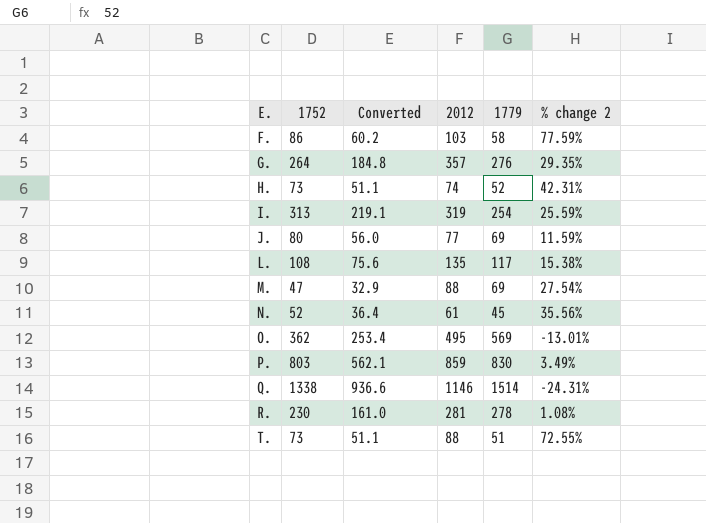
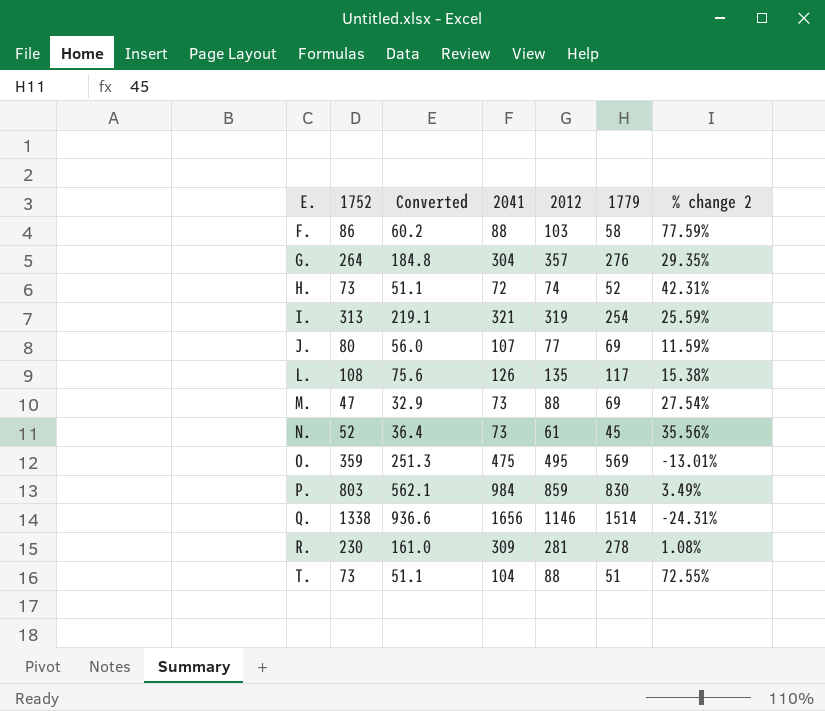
column 2041 | position: none -> 4
O. | 1752: 362 -> 359
O. | Converted: 253.4 -> 251.3

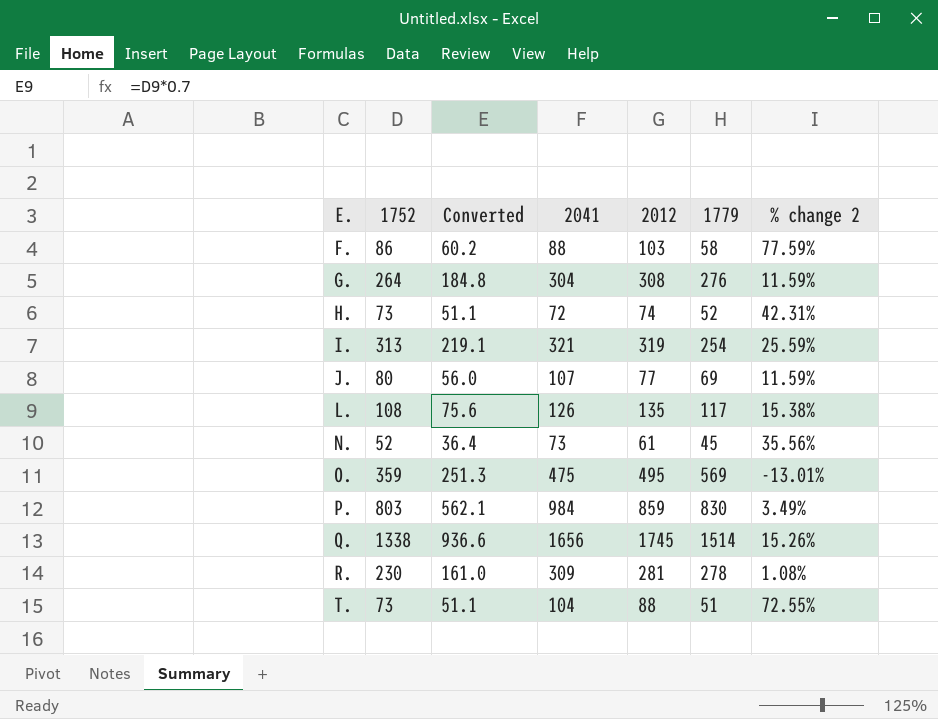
row M.: 47 | 32.9 | 73 | 88 | 69 | 27.54% -> none
G. | 2012: 357 -> 308
G. | % change 2: 29.35% -> 11.59%
Q. | 2012: 1146 -> 1745
Q. | % change 2: -24.31% -> 15.26%

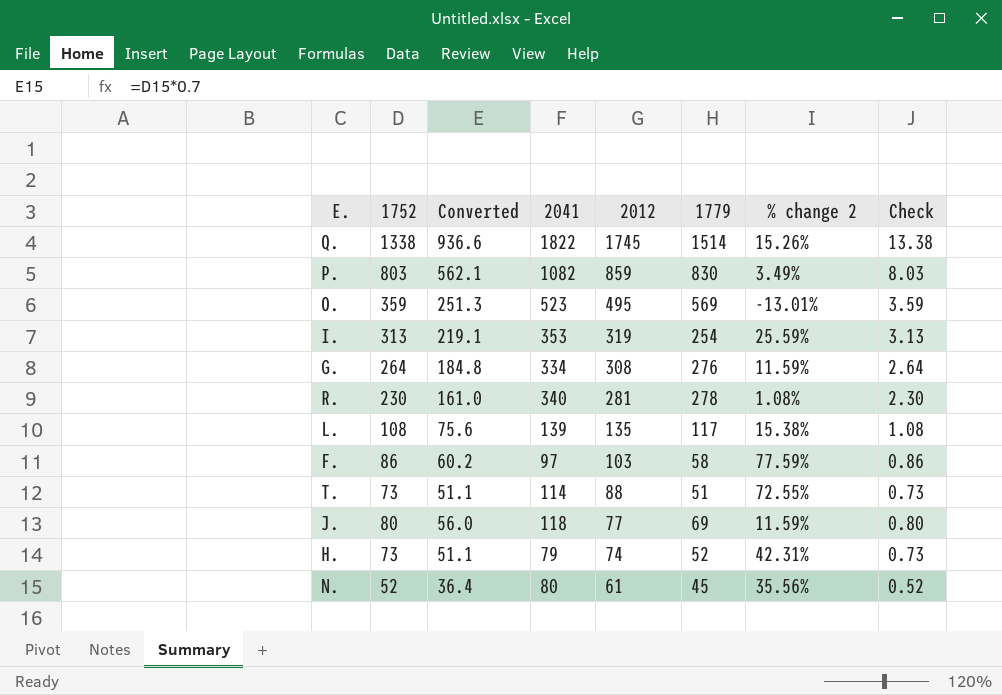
row order: E. ascending -> 2012 descending
column Check | formula: none -> [1752] * 0.01
Q. | 2041: 1656 -> 1822
P. | 2041: 984 -> 1082
O. | 2041: 475 -> 523
I. | 2041: 321 -> 353
G. | 2041: 304 -> 334
R. | 2041: 309 -> 340
L. | 2041: 126 -> 139
F. | 2041: 88 -> 97
T. | 2041: 104 -> 114
J. | 2041: 107 -> 118
H. | 2041: 72 -> 79
N. | 2041: 73 -> 80

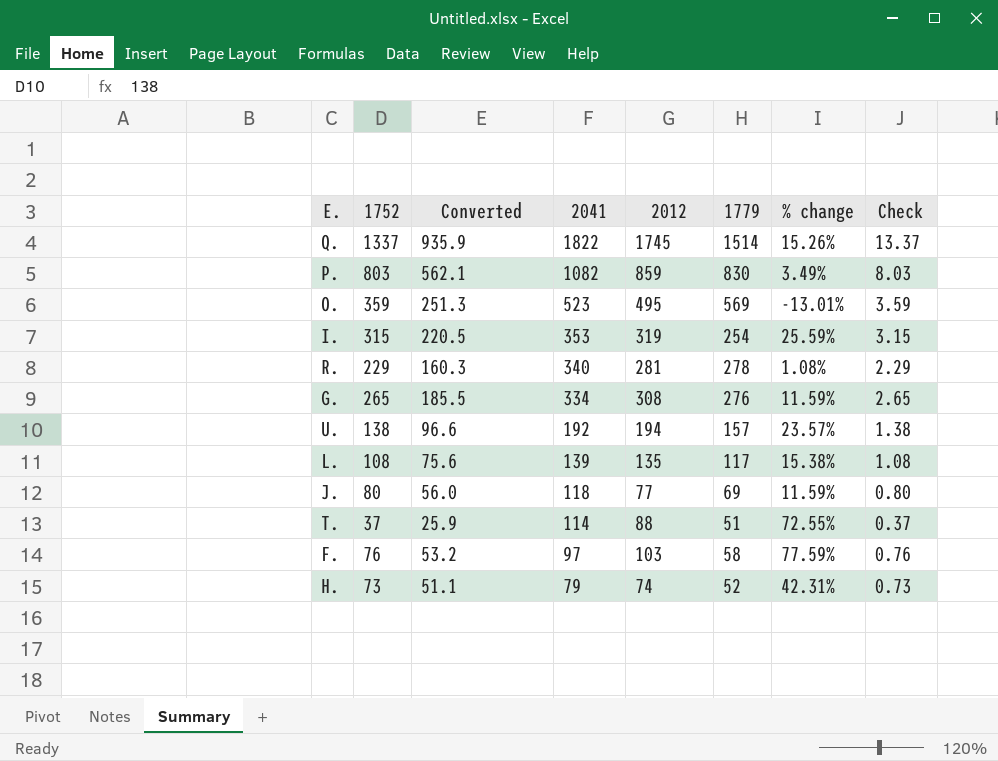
row order: 2012 descending -> 2041 descending
column name: % change 2 -> % change
row N.: 52 | 36.4 | 80 | 61 | 45 | 35.56% | 0.52 -> none
Q. | 1752: 1338 -> 1337
Q. | Converted: 936.6 -> 935.9
Q. | Check: 13.38 -> 13.37
I. | 1752: 313 -> 315
I. | Converted: 219.1 -> 220.5
I. | Check: 3.13 -> 3.15
R. | 1752: 230 -> 229
R. | Converted: 161.0 -> 160.3
R. | Check: 2.30 -> 2.29
G. | 1752: 264 -> 265
G. | Converted: 184.8 -> 185.5
G. | Check: 2.64 -> 2.65
row U.: none -> 138 | 96.6 | 192 | 194 | 157 | 23.57% | 1.38
T. | 1752: 73 -> 37
T. | Converted: 51.1 -> 25.9
T. | Check: 0.73 -> 0.37
F. | 1752: 86 -> 76
F. | Converted: 60.2 -> 53.2
F. | Check: 0.86 -> 0.76

